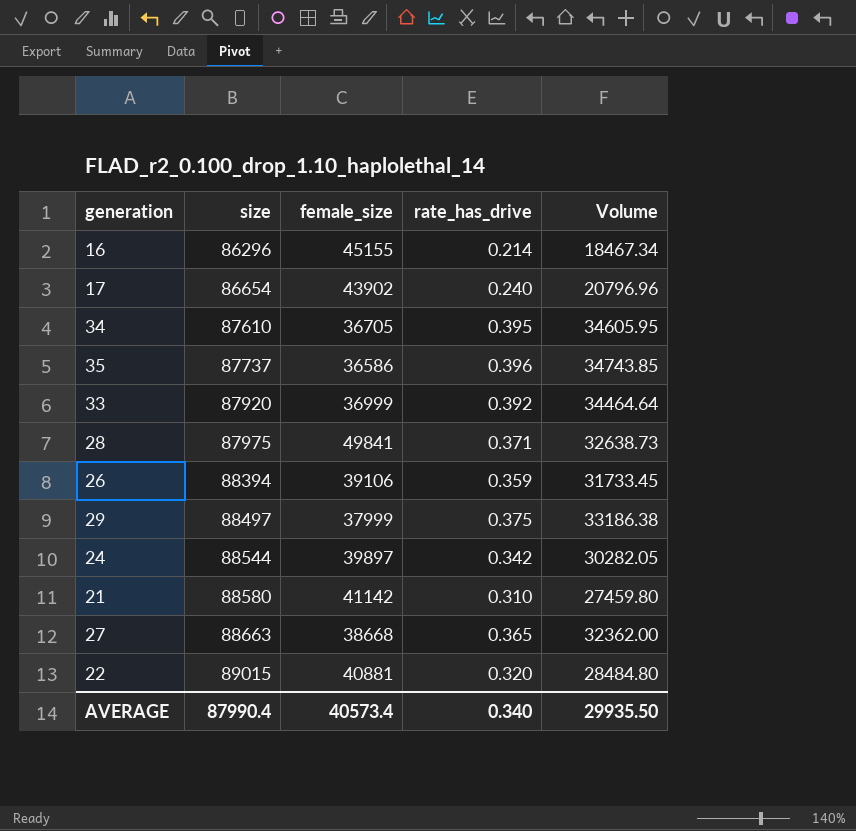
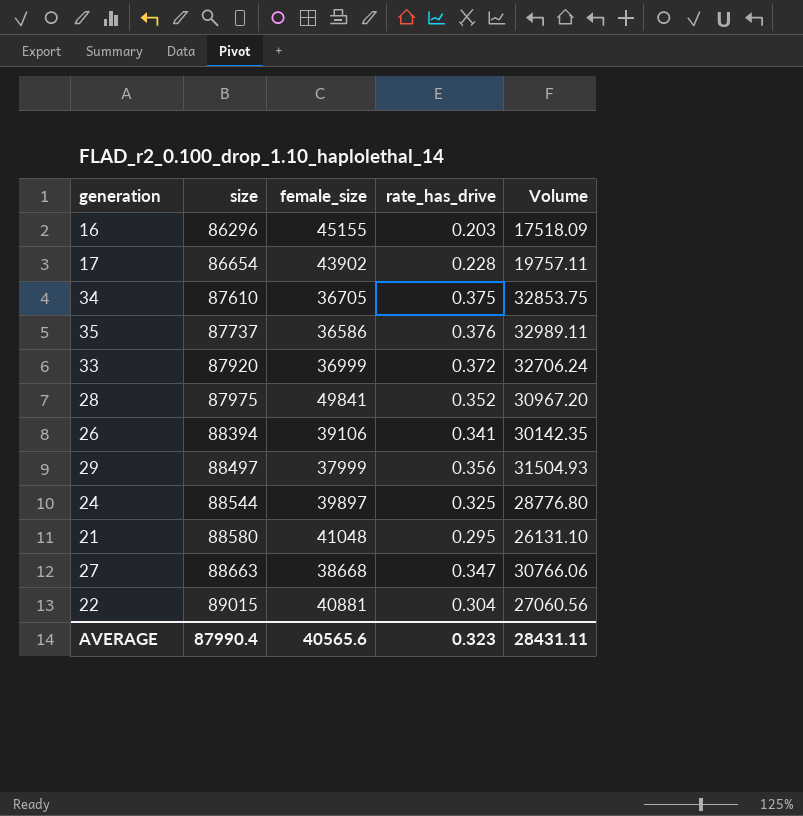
16 | rate_has_drive: 0.214 -> 0.203
16 | Volume: 18467.34 -> 17518.09
17 | rate_has_drive: 0.240 -> 0.228
17 | Volume: 20796.96 -> 19757.11
34 | rate_has_drive: 0.395 -> 0.375
34 | Volume: 34605.95 -> 32853.75
35 | rate_has_drive: 0.396 -> 0.376
35 | Volume: 34743.85 -> 32989.11
33 | rate_has_drive: 0.392 -> 0.372
33 | Volume: 34464.64 -> 32706.24
28 | rate_has_drive: 0.371 -> 0.352
28 | Volume: 32638.73 -> 30967.20
26 | rate_has_drive: 0.359 -> 0.341
26 | Volume: 31733.45 -> 30142.35
29 | rate_has_drive: 0.375 -> 0.356
29 | Volume: 33186.38 -> 31504.93
24 | rate_has_drive: 0.342 -> 0.325
24 | Volume: 30282.05 -> 28776.80
21 | female_size: 41142 -> 41048
21 | rate_has_drive: 0.310 -> 0.295
21 | Volume: 27459.80 -> 26131.10
27 | rate_has_drive: 0.365 -> 0.347
27 | Volume: 32362.00 -> 30766.06
22 | rate_has_drive: 0.320 -> 0.304
22 | Volume: 28484.80 -> 27060.56
AVERAGE | female_size: 40573.4 -> 40565.6
AVERAGE | rate_has_drive: 0.340 -> 0.323
AVERAGE | Volume: 29935.50 -> 28431.11

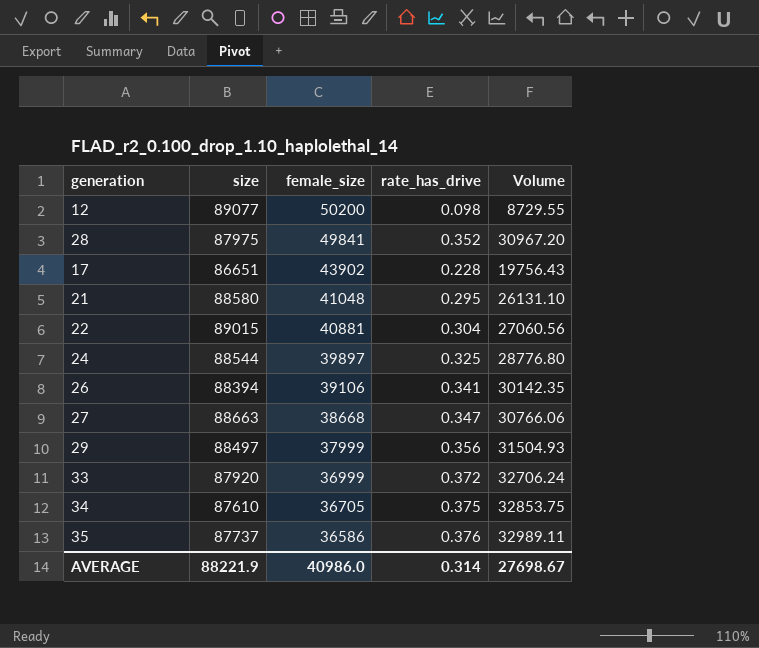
row order: size ascending -> female_size descending
row 16: 86296 | 45155 | 0.203 | 17518.09 -> none
row 12: none -> 89077 | 50200 | 0.098 | 8729.55
17 | size: 86654 -> 86651
17 | Volume: 19757.11 -> 19756.43
AVERAGE | size: 87990.4 -> 88221.9
AVERAGE | female_size: 40565.6 -> 40986.0
AVERAGE | rate_has_drive: 0.323 -> 0.314
AVERAGE | Volume: 28431.11 -> 27698.67

